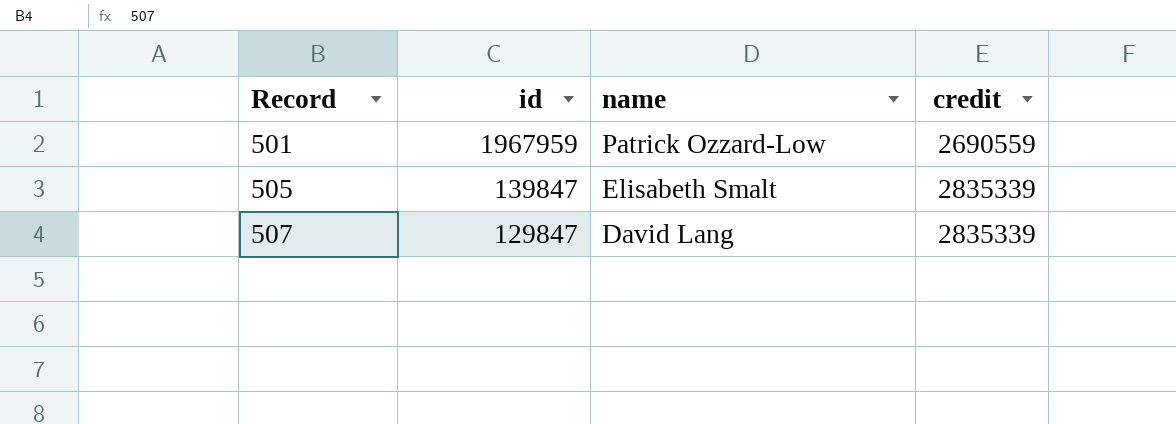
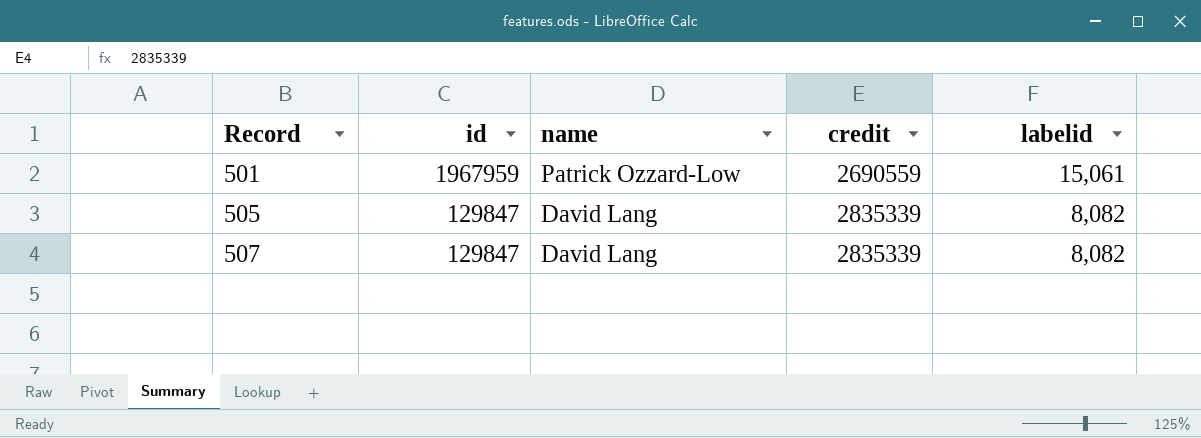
column labelid | position: none -> 5
505 | id: 139847 -> 129847
505 | name: Elisabeth Smalt -> David Lang

